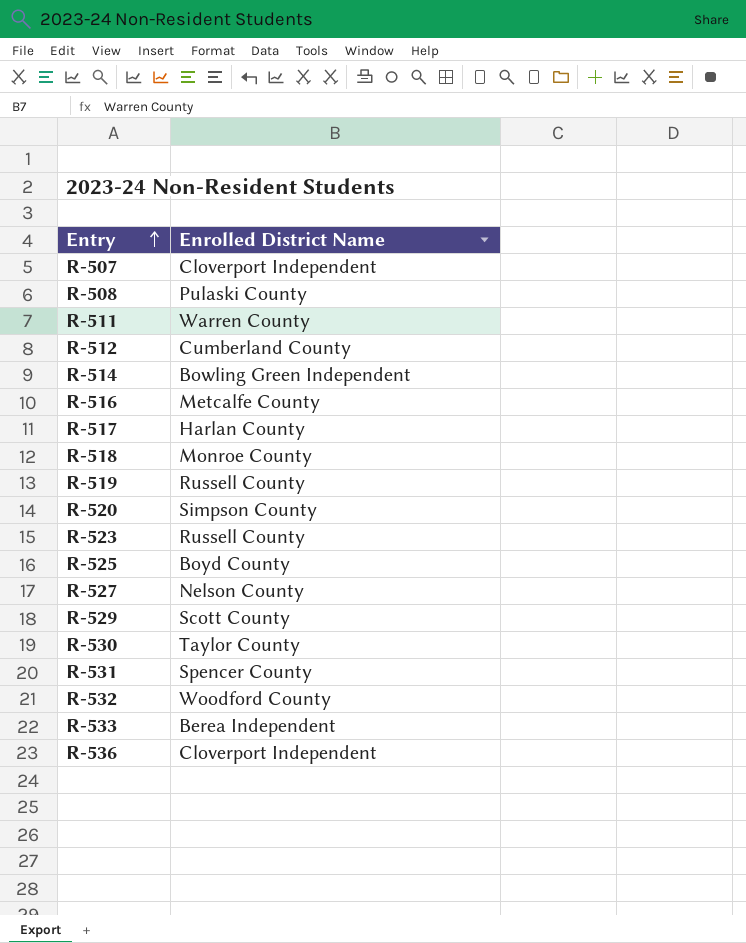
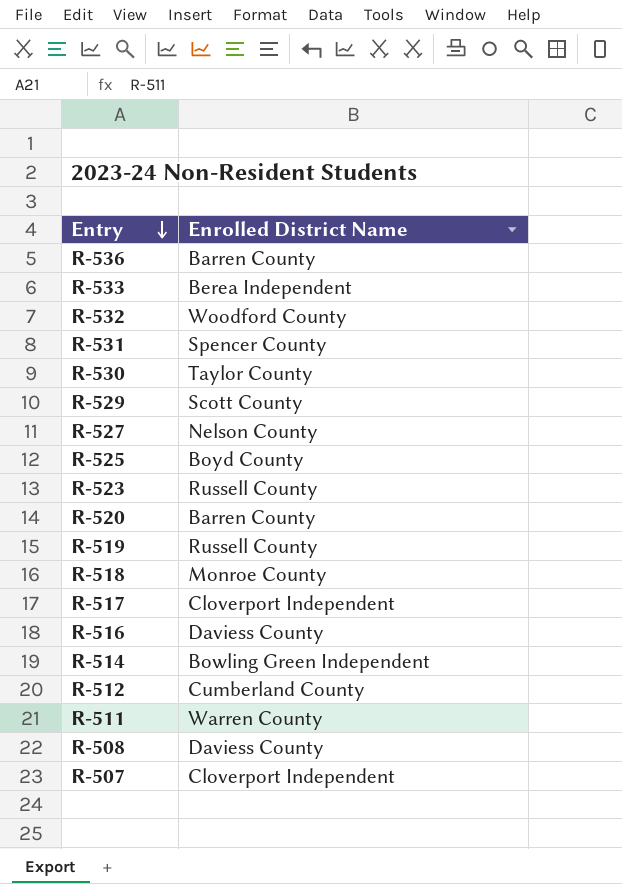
row order: Entry ascending -> Entry descending
R-536 | Enrolled District Name: Cloverport Independent -> Barren County
R-520 | Enrolled District Name: Simpson County -> Barren County
R-517 | Enrolled District Name: Harlan County -> Cloverport Independent
R-516 | Enrolled District Name: Metcalfe County -> Daviess County
R-508 | Enrolled District Name: Pulaski County -> Daviess County

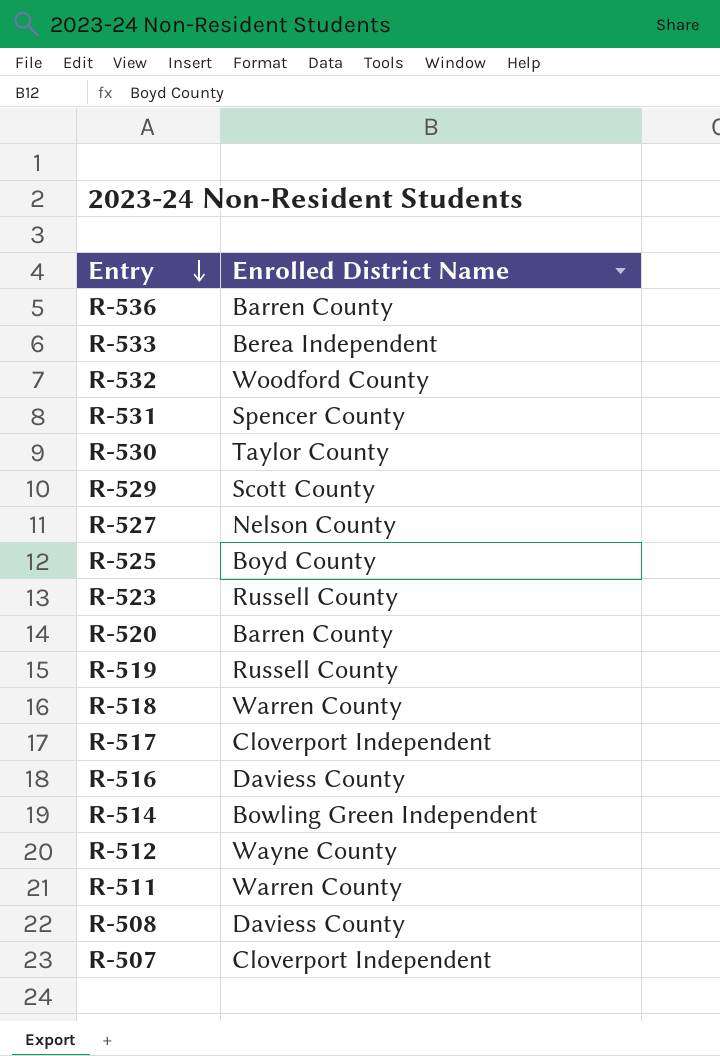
R-518 | Enrolled District Name: Monroe County -> Warren County
R-512 | Enrolled District Name: Cumberland County -> Wayne County

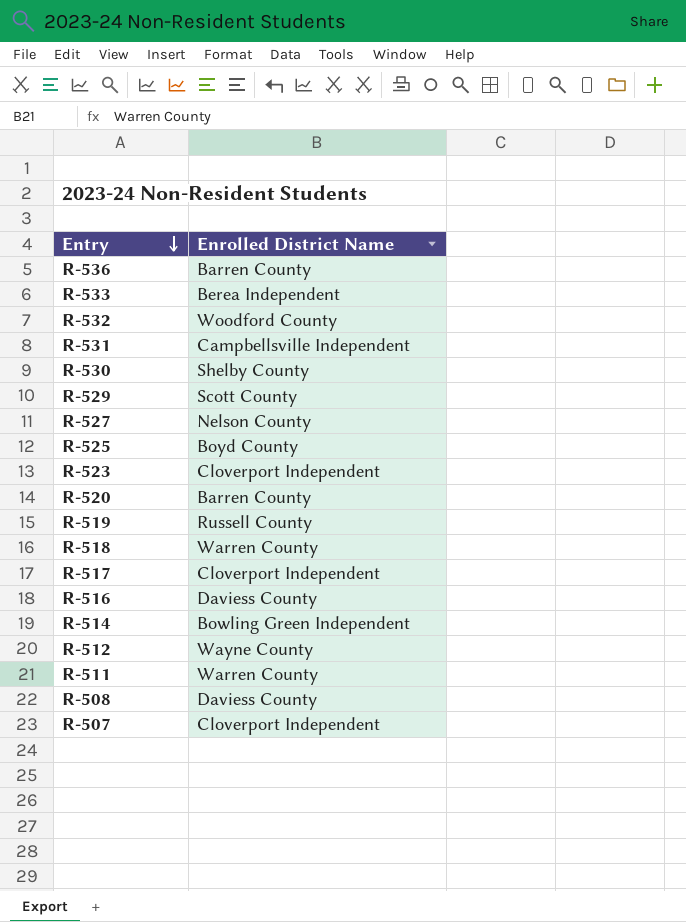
R-531 | Enrolled District Name: Spencer County -> Campbellsville Independent
R-530 | Enrolled District Name: Taylor County -> Shelby County
R-523 | Enrolled District Name: Russell County -> Cloverport Independent

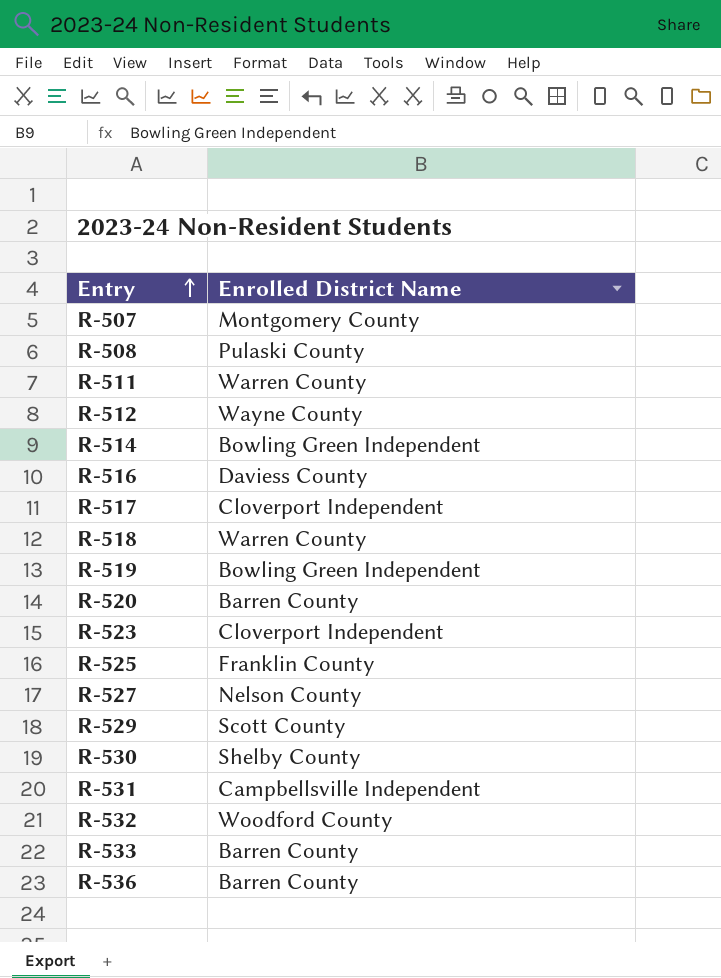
row order: Entry descending -> Entry ascending
R-507 | Enrolled District Name: Cloverport Independent -> Montgomery County
R-508 | Enrolled District Name: Daviess County -> Pulaski County
R-519 | Enrolled District Name: Russell County -> Bowling Green Independent
R-525 | Enrolled District Name: Boyd County -> Franklin County
R-533 | Enrolled District Name: Berea Independent -> Barren County

